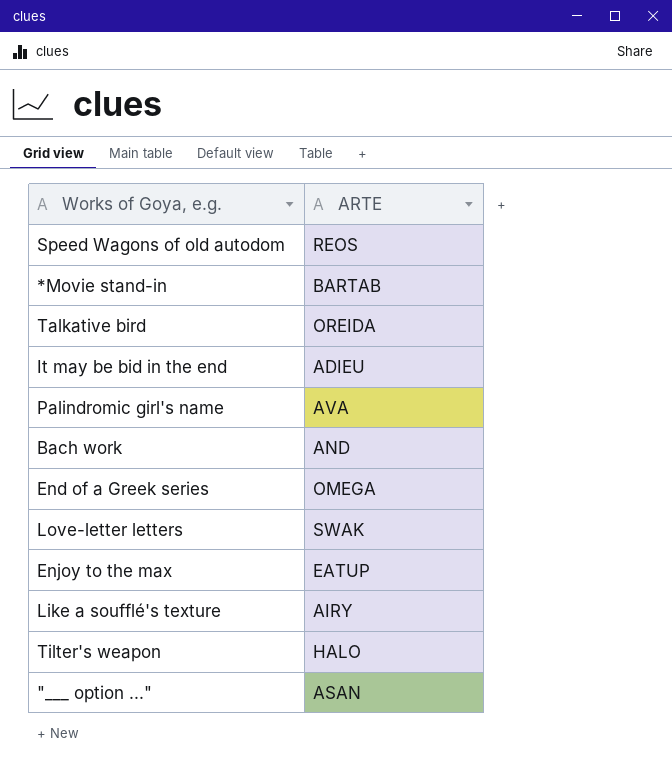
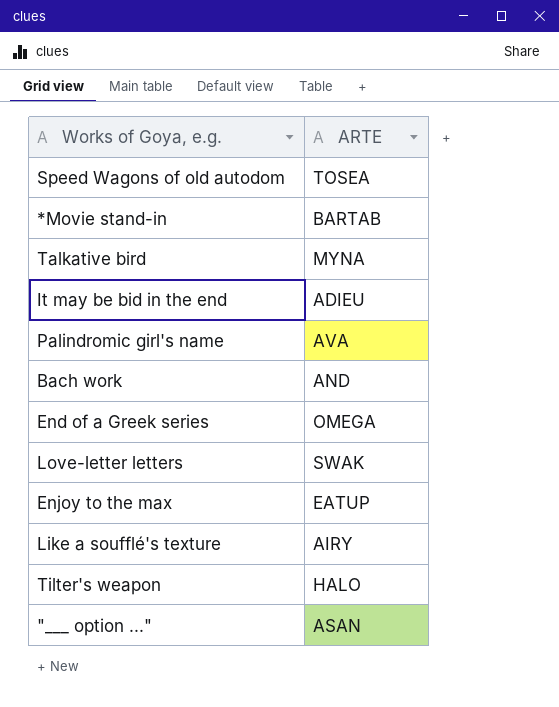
Speed Wagons of old autodom | ARTE: REOS -> TOSEA
Talkative bird | ARTE: OREIDA -> MYNA

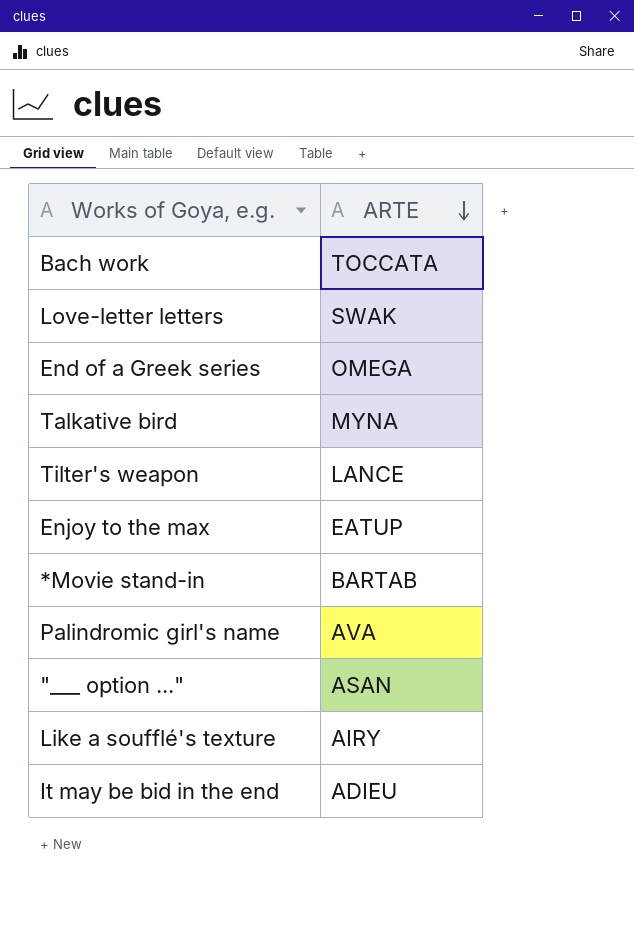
row order: none -> ARTE descending
row Speed Wagons of old autodom: TOSEA -> none
Bach work | ARTE: AND -> TOCCATA
Tilter's weapon | ARTE: HALO -> LANCE

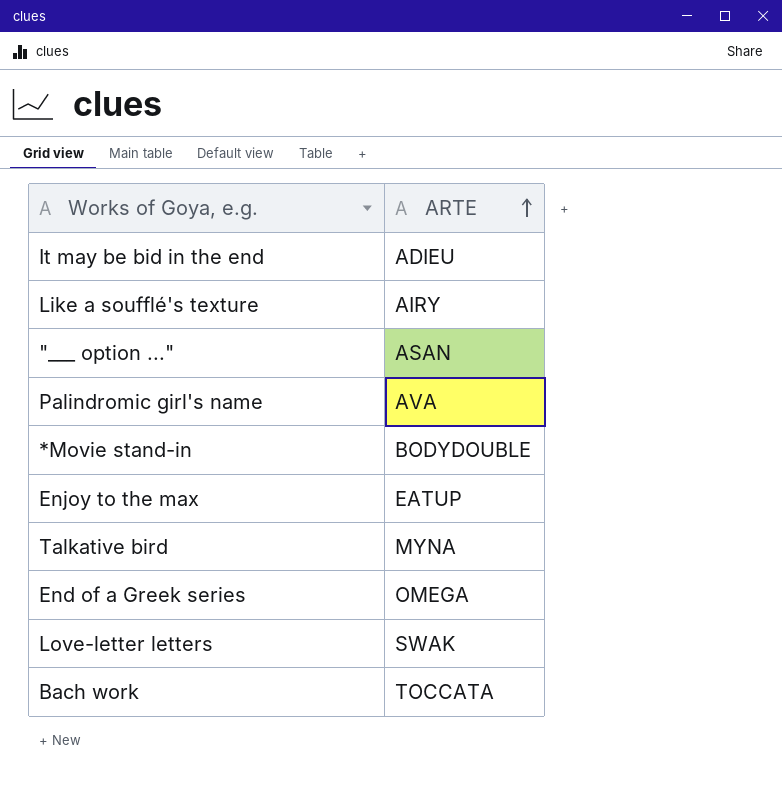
row order: ARTE descending -> ARTE ascending
row Tilter's weapon: LANCE -> none
*Movie stand-in | ARTE: BARTAB -> BODYDOUBLE

